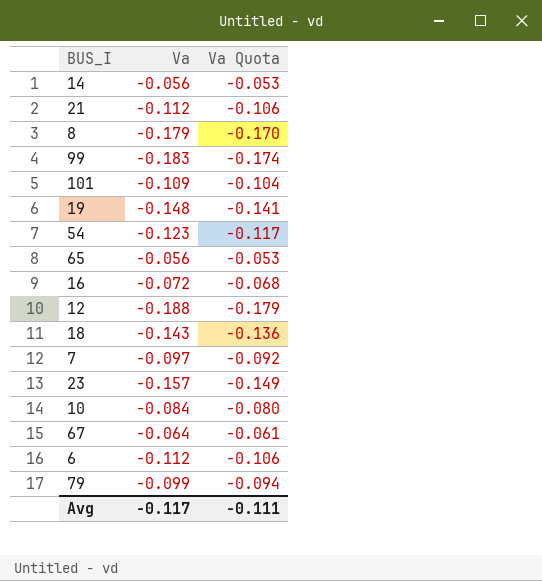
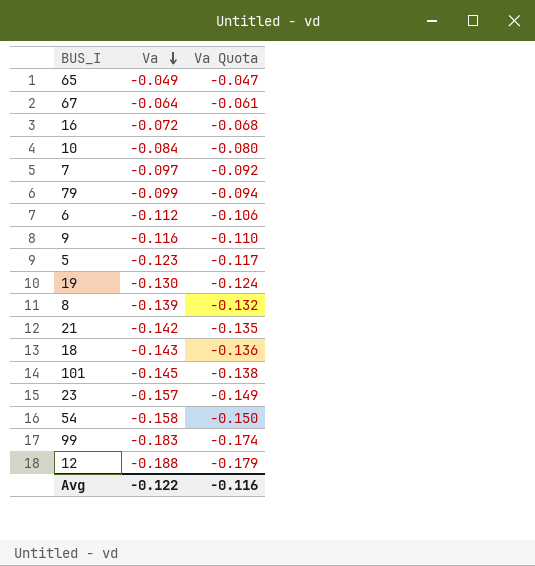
row order: none -> Va descending
row 14: -0.056 | -0.053 -> none
65 | Va: -0.056 -> -0.049
65 | Va Quota: -0.053 -> -0.047
row 9: none -> -0.116 | -0.110
row 5: none -> -0.123 | -0.117
19 | Va: -0.148 -> -0.130
19 | Va Quota: -0.141 -> -0.124
8 | Va: -0.179 -> -0.139
8 | Va Quota: -0.170 -> -0.132
21 | Va: -0.112 -> -0.142
21 | Va Quota: -0.106 -> -0.135
101 | Va: -0.109 -> -0.145
101 | Va Quota: -0.104 -> -0.138
54 | Va: -0.123 -> -0.158
54 | Va Quota: -0.117 -> -0.150
Avg | Va: -0.117 -> -0.122
Avg | Va Quota: -0.111 -> -0.116

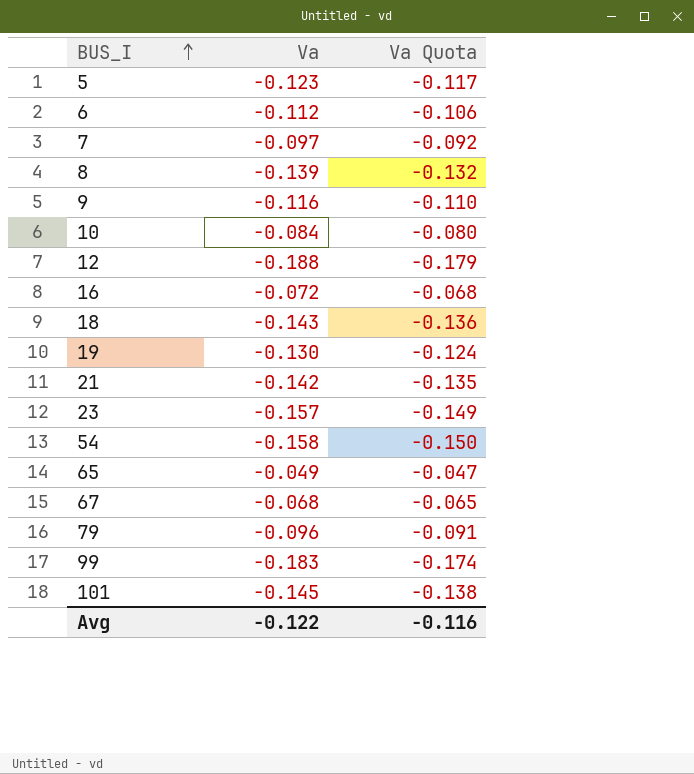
row order: Va descending -> BUS_I ascending
67 | Va: -0.064 -> -0.068
67 | Va Quota: -0.061 -> -0.065
79 | Va: -0.099 -> -0.096
79 | Va Quota: -0.094 -> -0.091

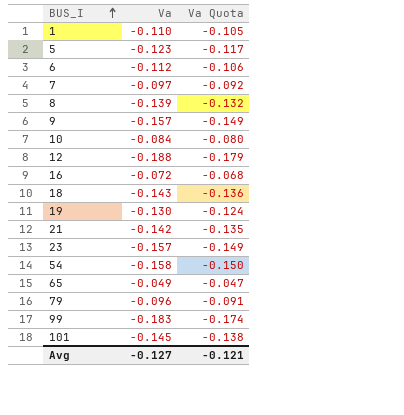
row 67: -0.068 | -0.065 -> none
row 1: none -> -0.110 | -0.105
9 | Va: -0.116 -> -0.157
9 | Va Quota: -0.110 -> -0.149
Avg | Va: -0.122 -> -0.127
Avg | Va Quota: -0.116 -> -0.121

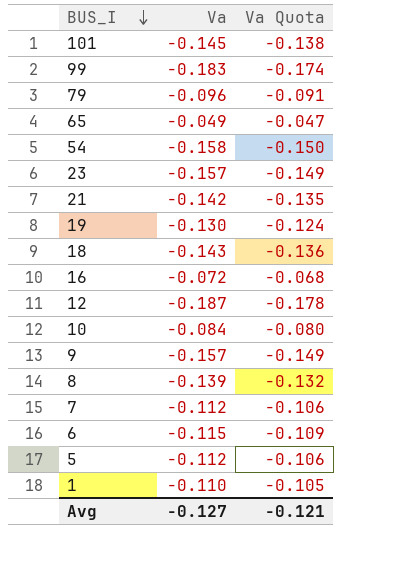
row order: BUS_I ascending -> BUS_I descending
12 | Va: -0.188 -> -0.187
12 | Va Quota: -0.179 -> -0.178
7 | Va: -0.097 -> -0.112
7 | Va Quota: -0.092 -> -0.106
6 | Va: -0.112 -> -0.115
6 | Va Quota: -0.106 -> -0.109
5 | Va: -0.123 -> -0.112
5 | Va Quota: -0.117 -> -0.106

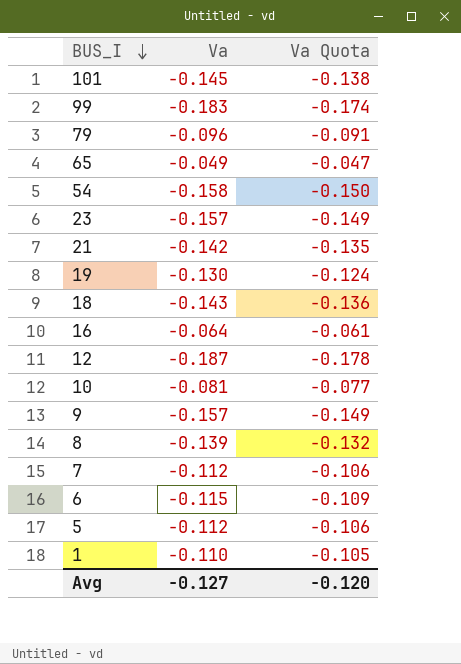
16 | Va: -0.072 -> -0.064
16 | Va Quota: -0.068 -> -0.061
10 | Va: -0.084 -> -0.081
10 | Va Quota: -0.080 -> -0.077
Avg | Va Quota: -0.121 -> -0.120

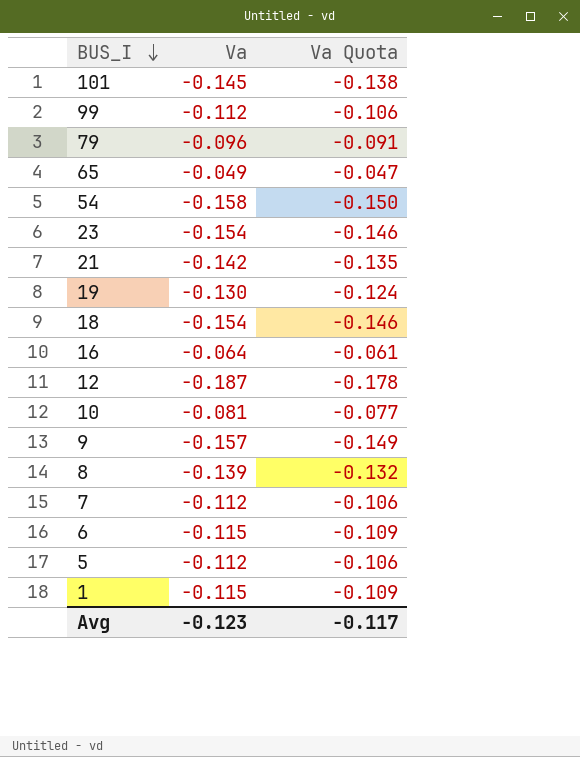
99 | Va: -0.183 -> -0.112
99 | Va Quota: -0.174 -> -0.106
23 | Va: -0.157 -> -0.154
23 | Va Quota: -0.149 -> -0.146
18 | Va: -0.143 -> -0.154
18 | Va Quota: -0.136 -> -0.146
1 | Va: -0.110 -> -0.115
1 | Va Quota: -0.105 -> -0.109
Avg | Va: -0.127 -> -0.123
Avg | Va Quota: -0.120 -> -0.117

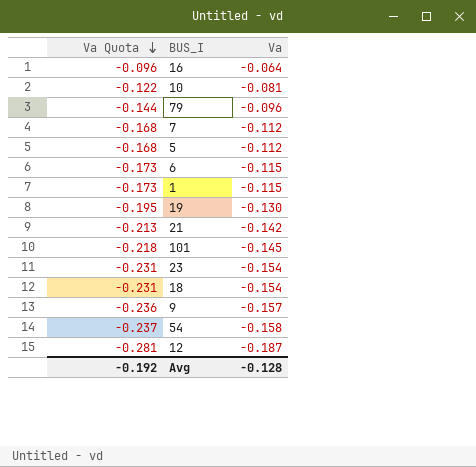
row order: BUS_I descending -> Va Quota descending
column Va Quota | formula: [Va] * 0.95 -> [Va] * 1.5
column Va Quota | position: 3 -> 1
row 99: -0.112 | -0.106 -> none
row 65: -0.049 | -0.047 -> none
row 8: -0.139 | -0.132 -> none
Avg | Va Quota: -0.117 -> -0.192
Avg | Va: -0.123 -> -0.128

